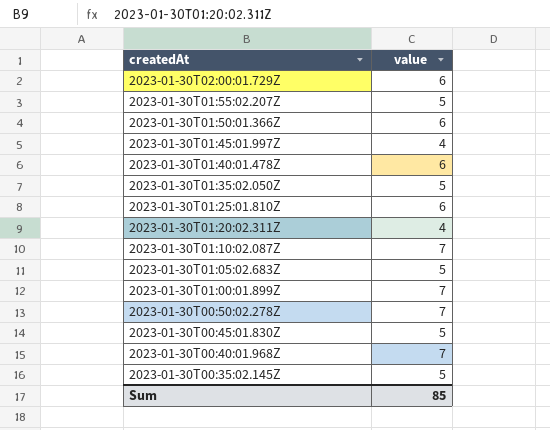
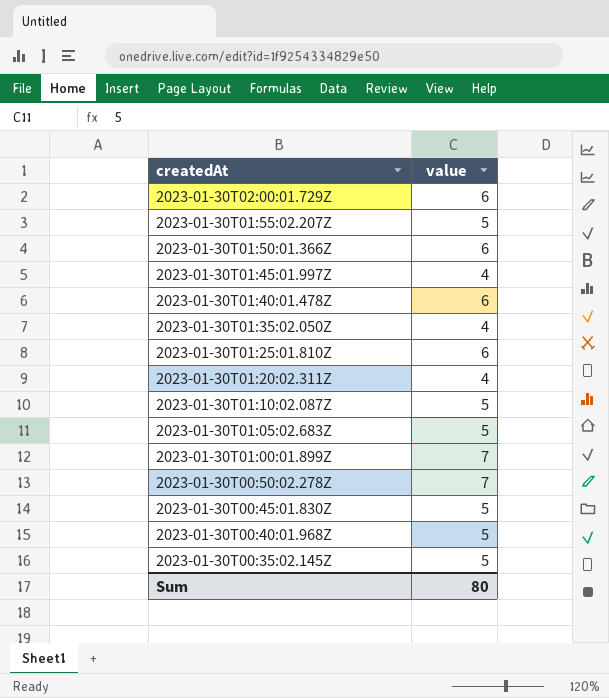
2023-01-30T01:35:02.050Z | value: 5 -> 4
2023-01-30T01:10:02.087Z | value: 7 -> 5
2023-01-30T00:40:01.968Z | value: 7 -> 5
Sum | value: 85 -> 80

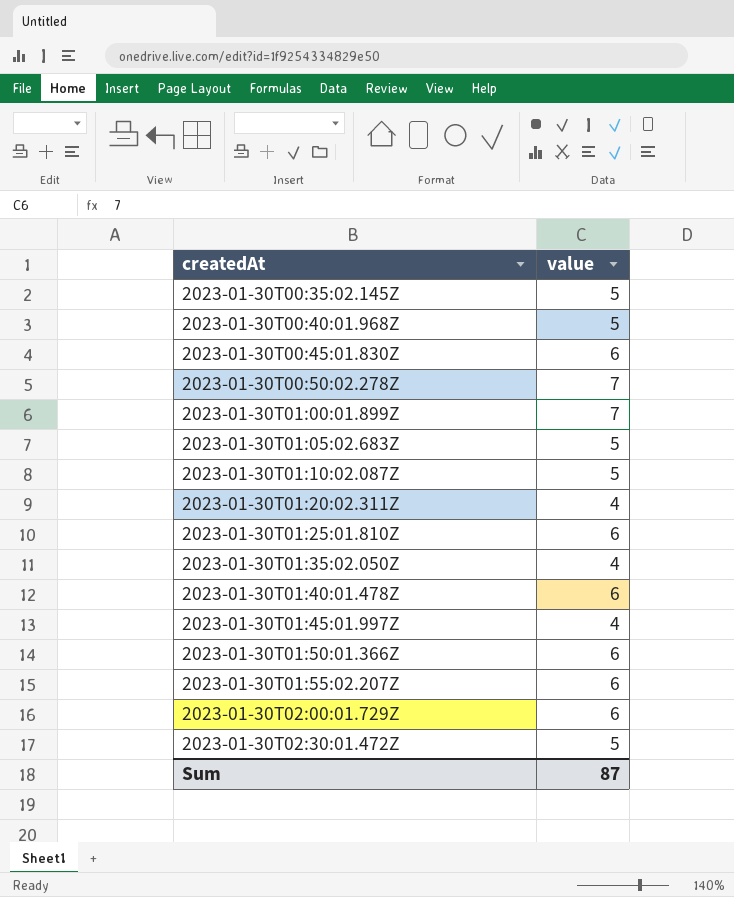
row order: createdAt descending -> createdAt ascending
2023-01-30T00:45:01.830Z | value: 5 -> 6
2023-01-30T01:55:02.207Z | value: 5 -> 6
row 2023-01-30T02:30:01.472Z: none -> 5
Sum | value: 80 -> 87

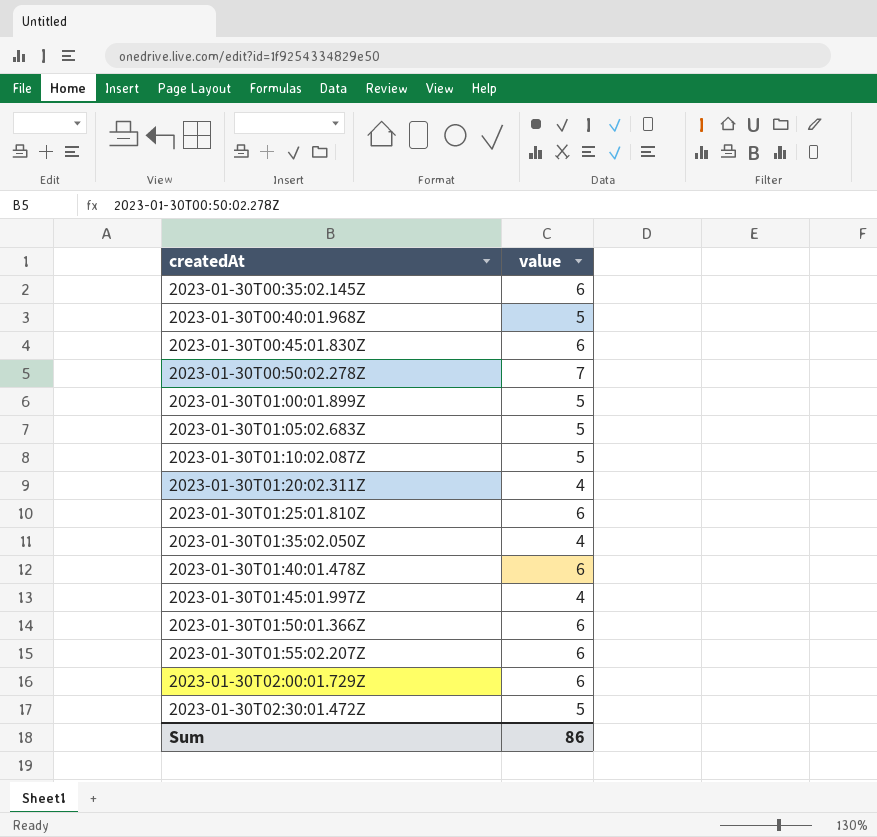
2023-01-30T00:35:02.145Z | value: 5 -> 6
2023-01-30T01:00:01.899Z | value: 7 -> 5
Sum | value: 87 -> 86

